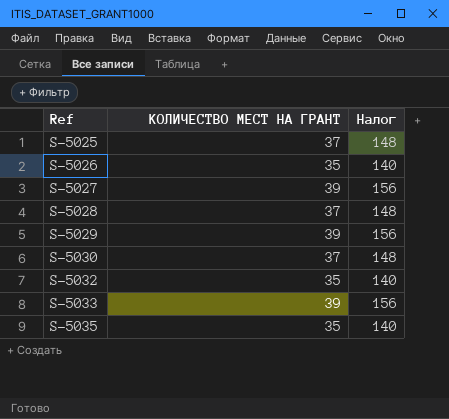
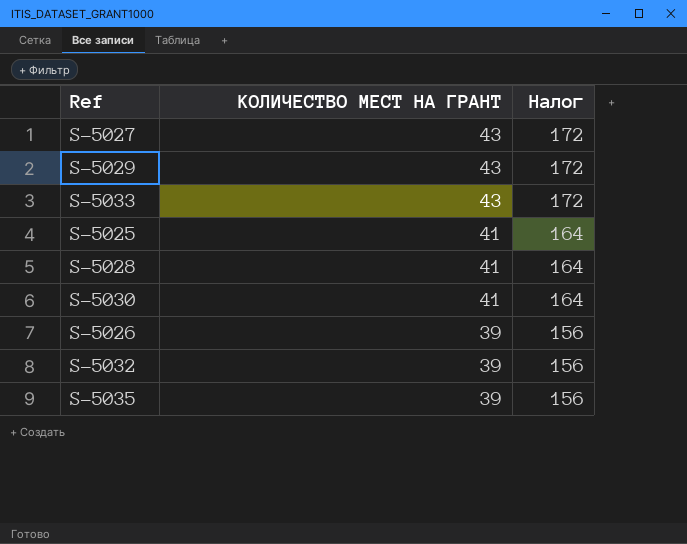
row order: Ref ascending -> КОЛИЧЕСТВО МЕСТ НА ГРАНТ descending
S-5027 | КОЛИЧЕСТВО МЕСТ НА ГРАНТ: 39 -> 43
S-5027 | Налог: 156 -> 172
S-5029 | КОЛИЧЕСТВО МЕСТ НА ГРАНТ: 39 -> 43
S-5029 | Налог: 156 -> 172
S-5033 | КОЛИЧЕСТВО МЕСТ НА ГРАНТ: 39 -> 43
S-5033 | Налог: 156 -> 172
S-5025 | КОЛИЧЕСТВО МЕСТ НА ГРАНТ: 37 -> 41
S-5025 | Налог: 148 -> 164
S-5028 | КОЛИЧЕСТВО МЕСТ НА ГРАНТ: 37 -> 41
S-5028 | Налог: 148 -> 164
S-5030 | КОЛИЧЕСТВО МЕСТ НА ГРАНТ: 37 -> 41
S-5030 | Налог: 148 -> 164
S-5026 | КОЛИЧЕСТВО МЕСТ НА ГРАНТ: 35 -> 39
S-5026 | Налог: 140 -> 156
S-5032 | КОЛИЧЕСТВО МЕСТ НА ГРАНТ: 35 -> 39
S-5032 | Налог: 140 -> 156
S-5035 | КОЛИЧЕСТВО МЕСТ НА ГРАНТ: 35 -> 39
S-5035 | Налог: 140 -> 156

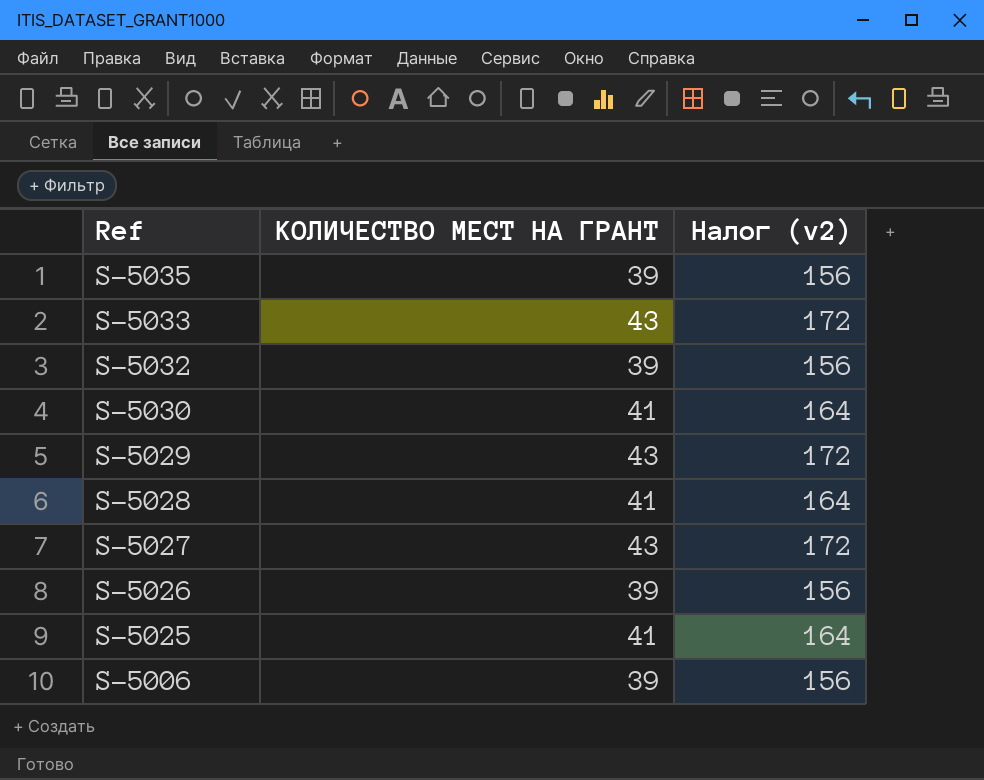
row order: КОЛИЧЕСТВО МЕСТ НА ГРАНТ descending -> Ref descending
column name: Налог -> Налог (v2)
row S-5006: none -> 39 | 156

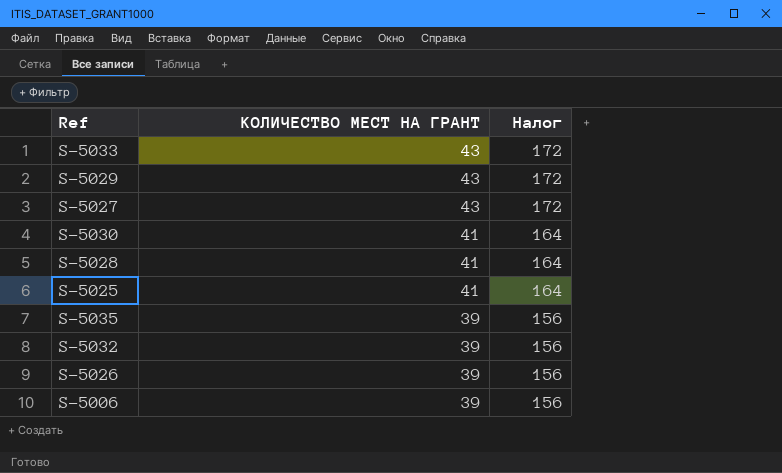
row order: Ref descending -> КОЛИЧЕСТВО МЕСТ НА ГРАНТ descending
column name: Налог (v2) -> Налог

